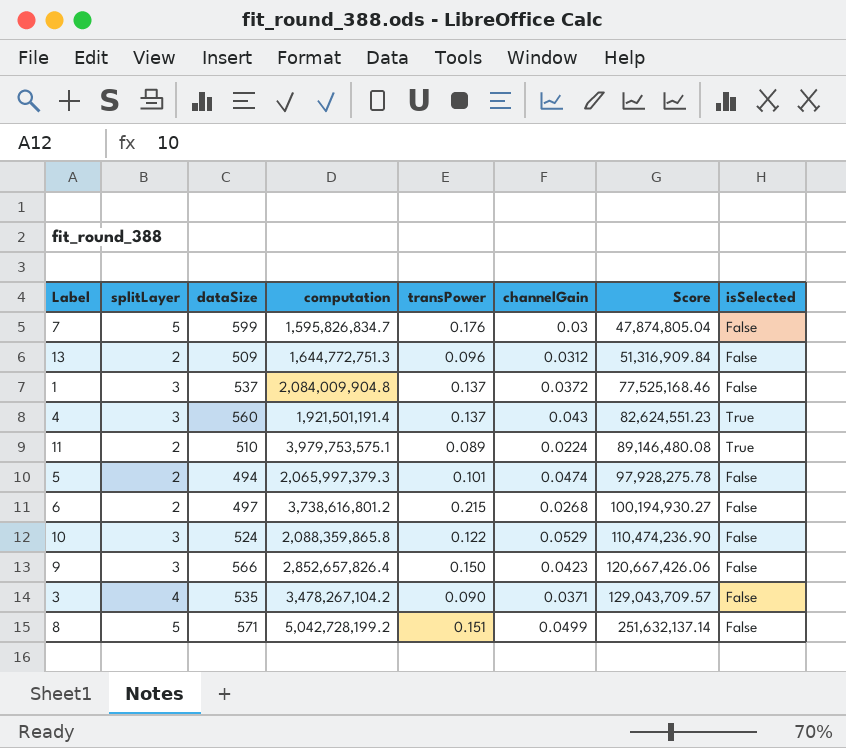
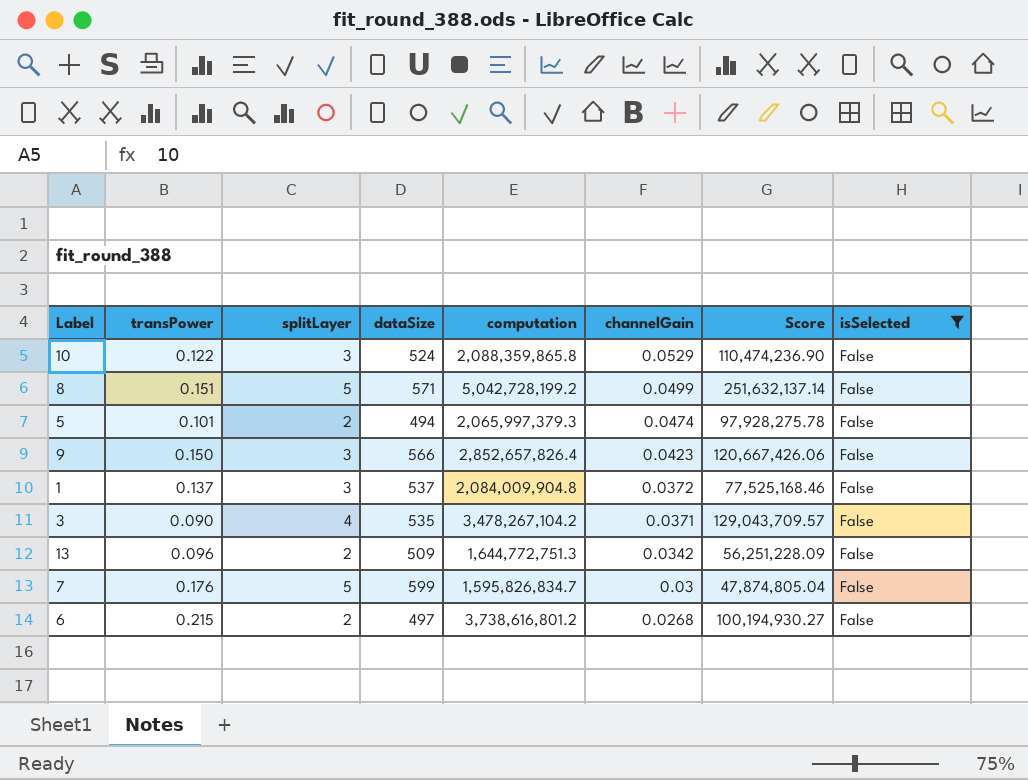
filter: none -> isSelected = False
row order: Score ascending -> channelGain descending
column transPower | position: 5 -> 2
13 | channelGain: 0.0312 -> 0.0342
13 | Score: 51,316,909.84 -> 56,251,228.09

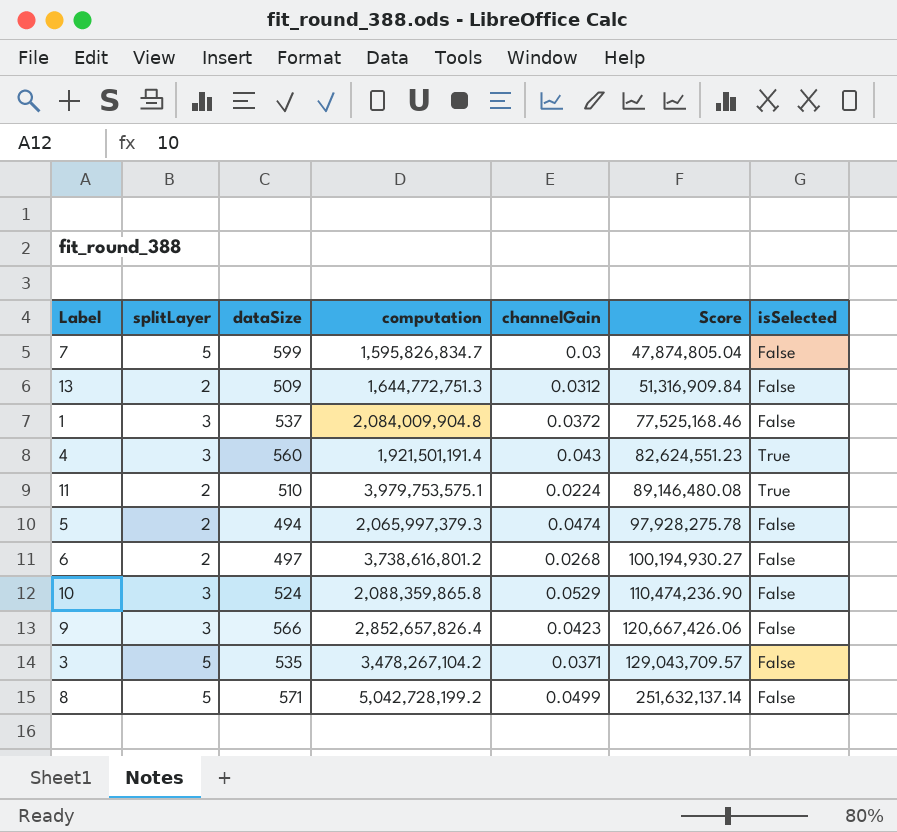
filter: isSelected = False -> none
row order: channelGain descending -> Score ascending
column transPower | position: 2 -> none
13 | channelGain: 0.0342 -> 0.0312
13 | Score: 56,251,228.09 -> 51,316,909.84
3 | splitLayer: 4 -> 5

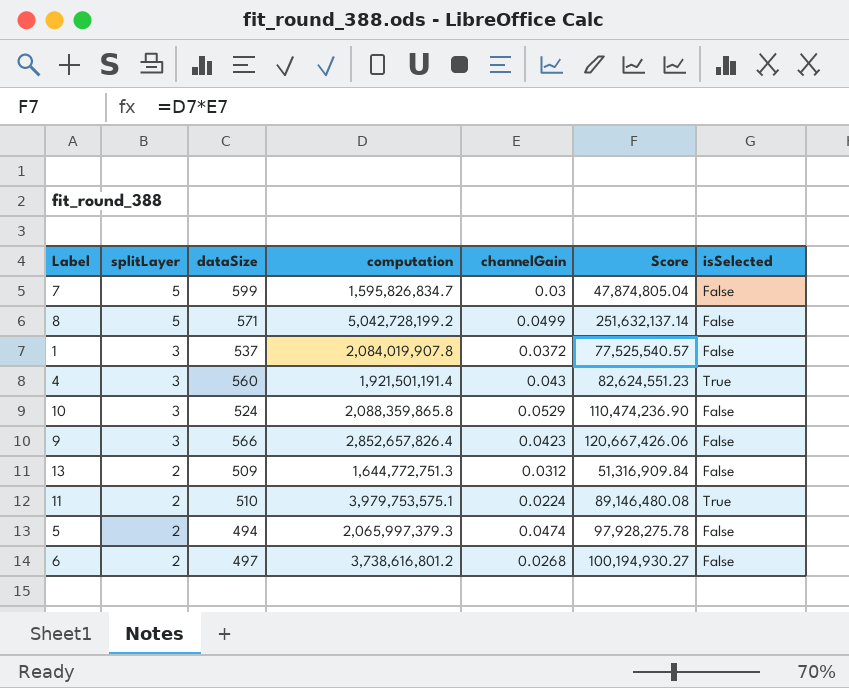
row order: Score ascending -> splitLayer descending
row 3: 5 | 535 | 3,478,267,104.2 | 0.0371 | 129,043,709.57 | False -> none
1 | computation: 2,084,009,904.8 -> 2,084,019,907.8
1 | Score: 77,525,168.46 -> 77,525,540.57

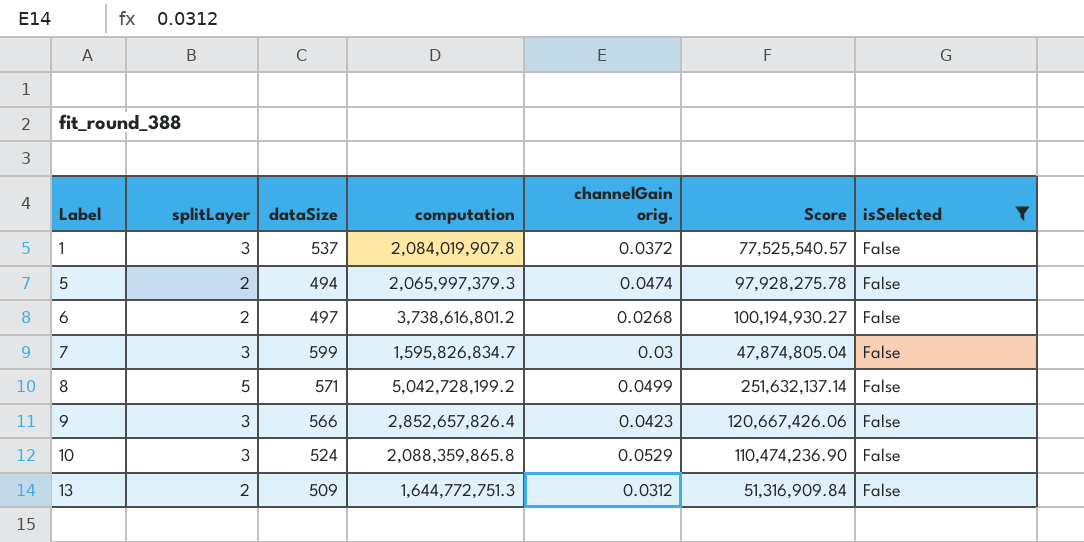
filter: none -> isSelected = False
row order: splitLayer descending -> Label ascending
column name: channelGain -> channelGain orig.
7 | splitLayer: 5 -> 3

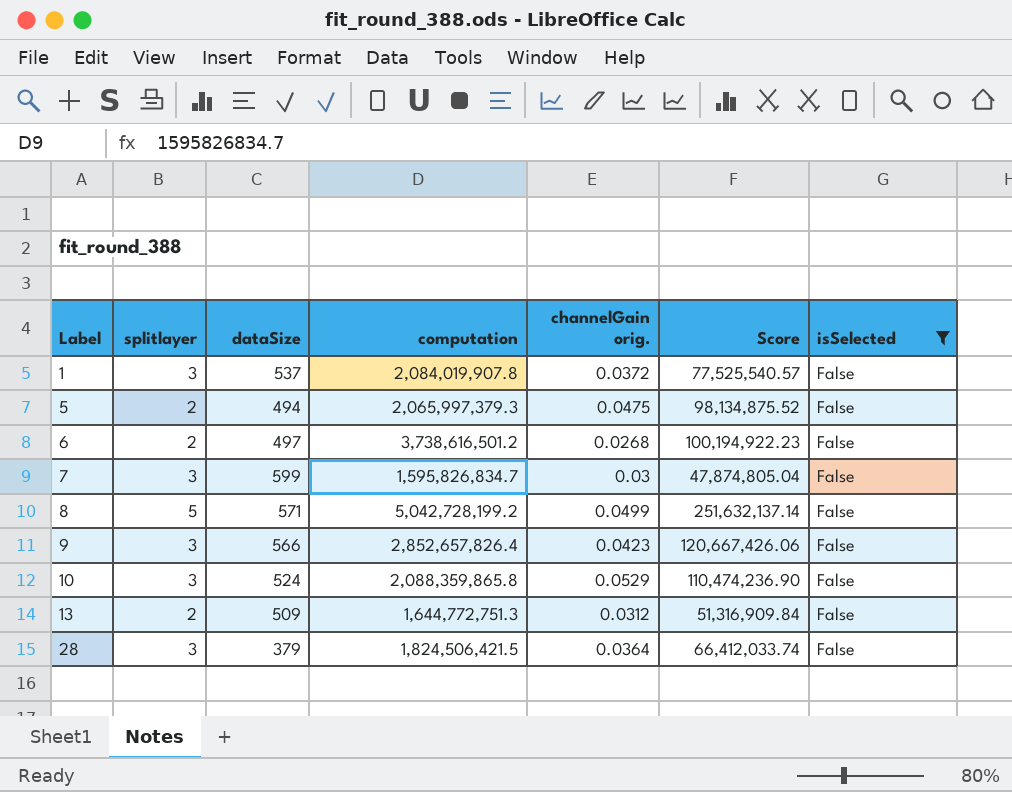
column name: splitLayer -> splitlayer
5 | channelGain orig.: 0.0474 -> 0.0475
5 | Score: 97,928,275.78 -> 98,134,875.52
6 | computation: 3,738,616,801.2 -> 3,738,616,501.2
6 | Score: 100,194,930.27 -> 100,194,922.23
row 28: none -> 3 | 379 | 1,824,506,421.5 | 0.0364 | 66,412,033.74 | False

